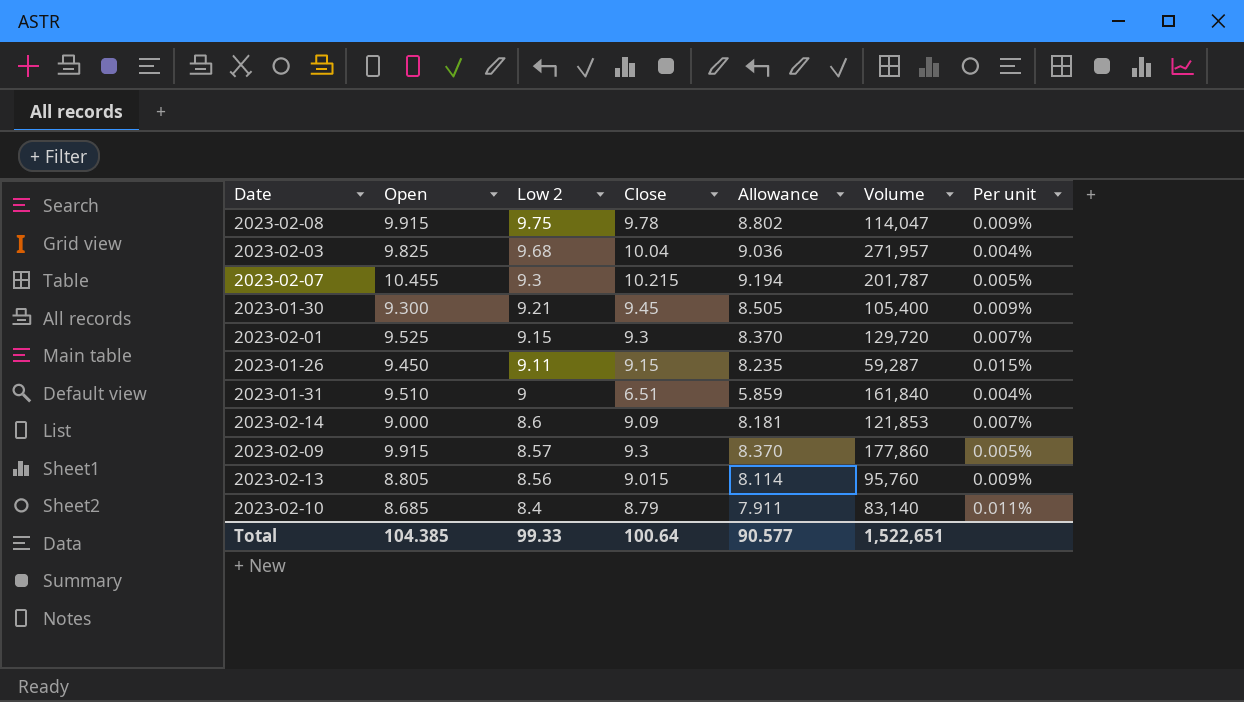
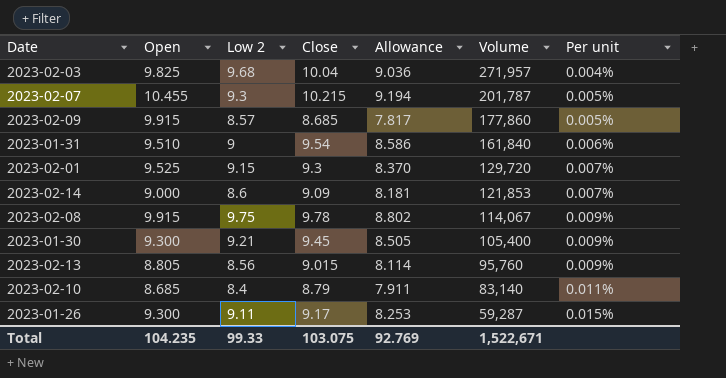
row order: Low 2 descending -> Volume descending
2023-02-09 | Close: 9.3 -> 8.685
2023-02-09 | Allowance: 8.370 -> 7.817
2023-01-31 | Close: 6.51 -> 9.54
2023-01-31 | Allowance: 5.859 -> 8.586
2023-01-31 | Per unit: 0.004% -> 0.006%
2023-02-08 | Volume: 114,047 -> 114,067
2023-01-26 | Open: 9.450 -> 9.300
2023-01-26 | Close: 9.15 -> 9.17
2023-01-26 | Allowance: 8.235 -> 8.253
Total | Open: 104.385 -> 104.235
Total | Close: 100.64 -> 103.075
Total | Allowance: 90.577 -> 92.769
Total | Volume: 1,522,651 -> 1,522,671

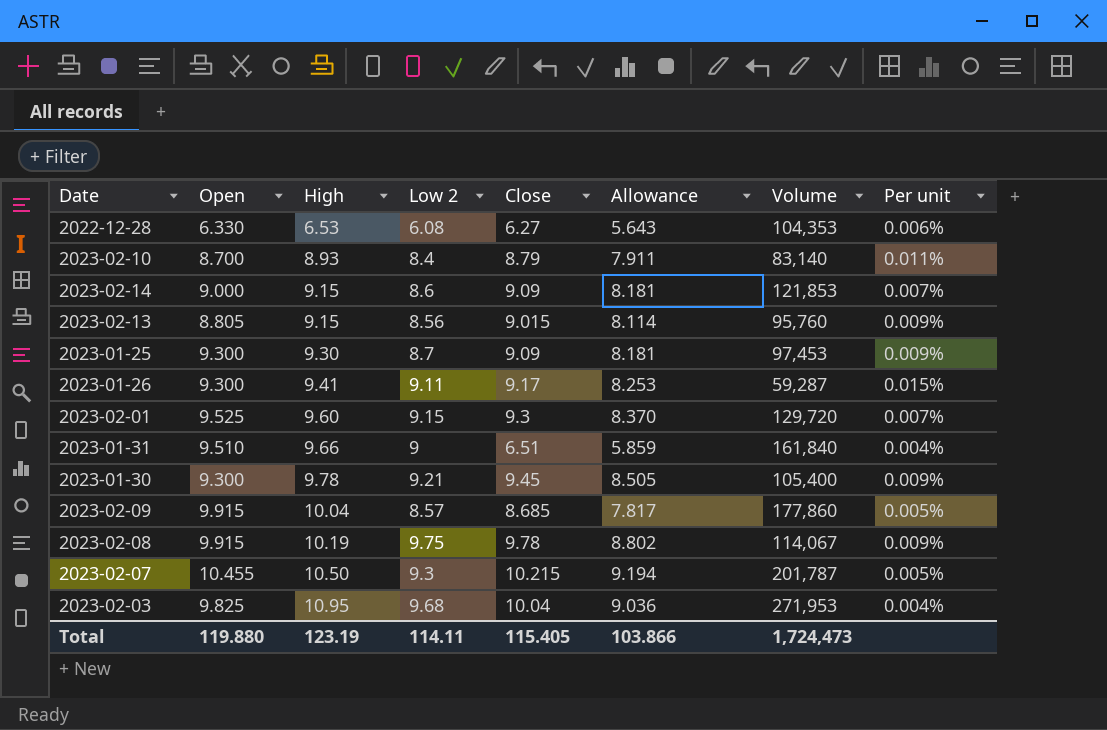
row order: Volume descending -> High ascending
column High | position: none -> 3
row 2022-12-28: none -> 6.330 | 6.53 | 6.08 | 6.27 | 5.643 | 104,353 | 0.006%
2023-02-10 | Open: 8.685 -> 8.700
row 2023-01-25: none -> 9.300 | 9.30 | 8.7 | 9.09 | 8.181 | 97,453 | 0.009%
2023-01-31 | Close: 9.54 -> 6.51
2023-01-31 | Allowance: 8.586 -> 5.859
2023-01-31 | Per unit: 0.006% -> 0.004%
2023-02-03 | Volume: 271,957 -> 271,953
Total | Open: 104.235 -> 119.880
Total | Low 2: 99.33 -> 114.11
Total | Close: 103.075 -> 115.405
Total | Allowance: 92.769 -> 103.866
Total | Volume: 1,522,671 -> 1,724,473

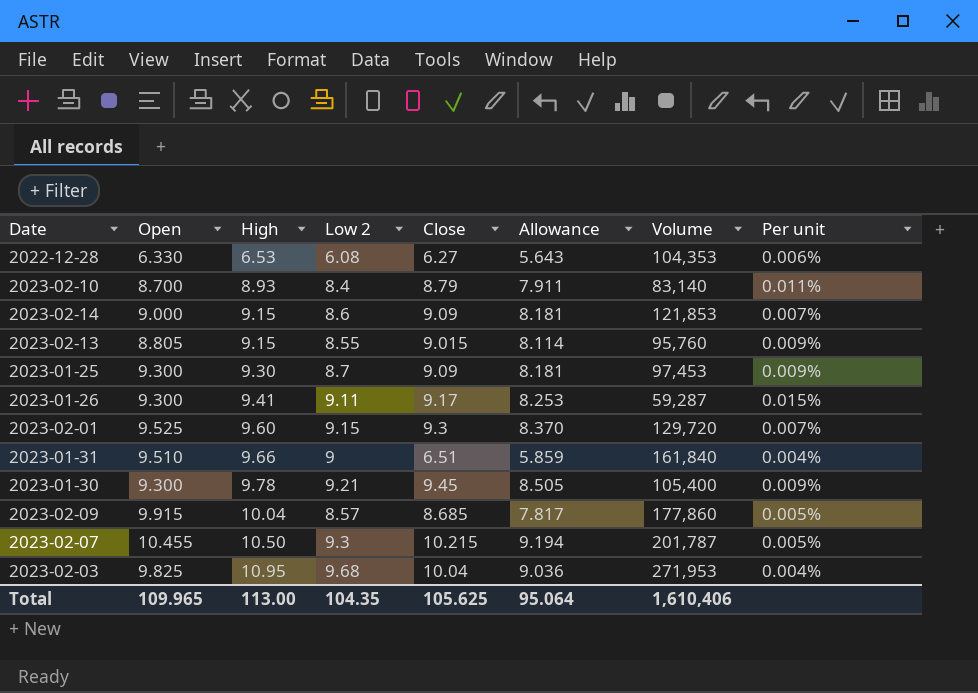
row 2023-02-08: 9.915 | 10.19 | 9.75 | 9.78 | 8.802 | 114,067 | 0.009% -> none
2023-02-13 | Low 2: 8.56 -> 8.55
Total | Open: 119.880 -> 109.965
Total | High: 123.19 -> 113.00
Total | Low 2: 114.11 -> 104.35
Total | Close: 115.405 -> 105.625
Total | Allowance: 103.866 -> 95.064
Total | Volume: 1,724,473 -> 1,610,406

